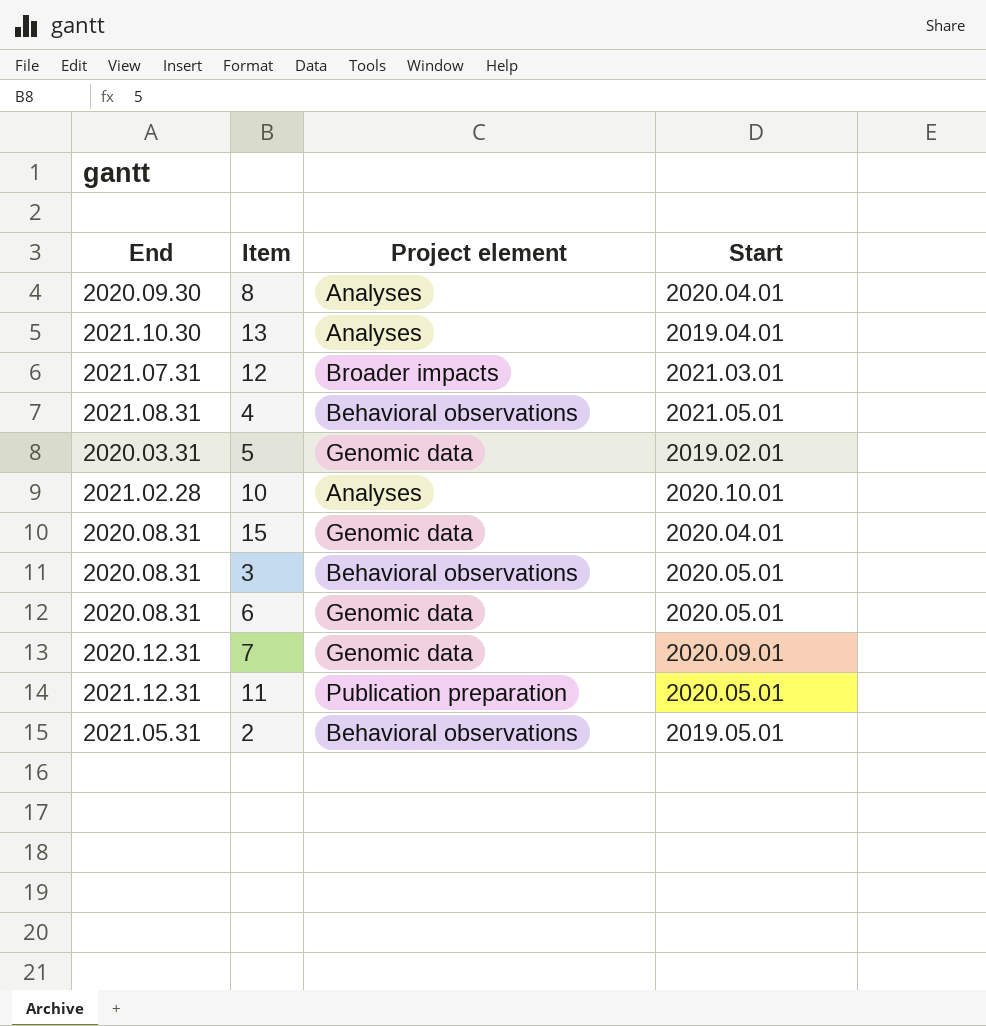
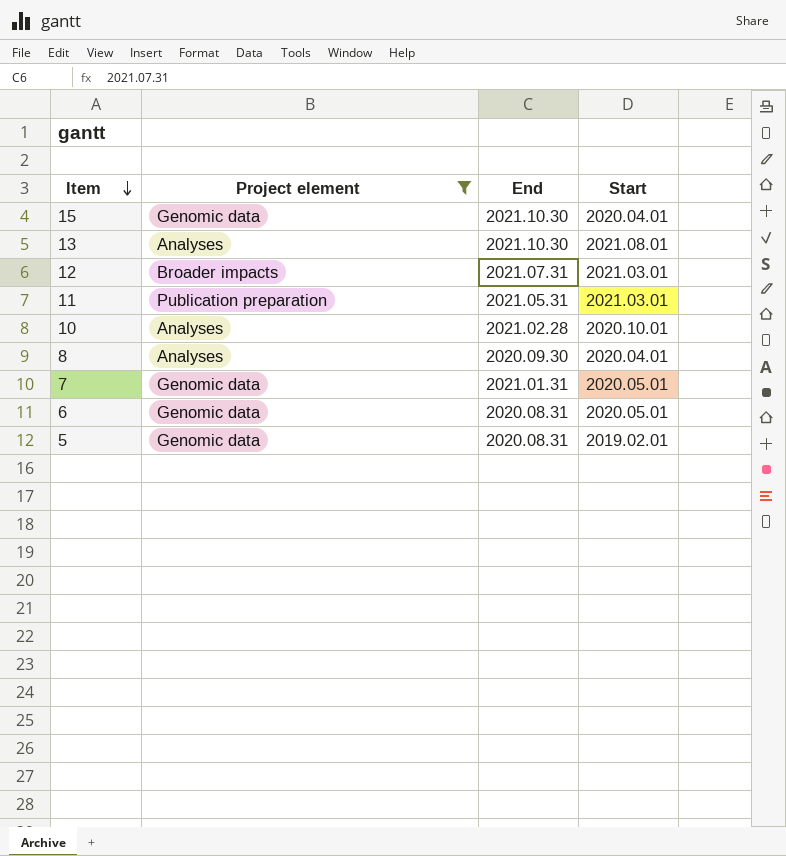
filter: none -> Project element != Behavioral observations
row order: none -> Item descending
column End | position: 1 -> 3
15 | End: 2020.08.31 -> 2021.10.30
13 | Start: 2019.04.01 -> 2021.08.01
11 | End: 2021.12.31 -> 2021.05.31
11 | Start: 2020.05.01 -> 2021.03.01
7 | End: 2020.12.31 -> 2021.01.31
7 | Start: 2020.09.01 -> 2020.05.01
5 | End: 2020.03.31 -> 2020.08.31

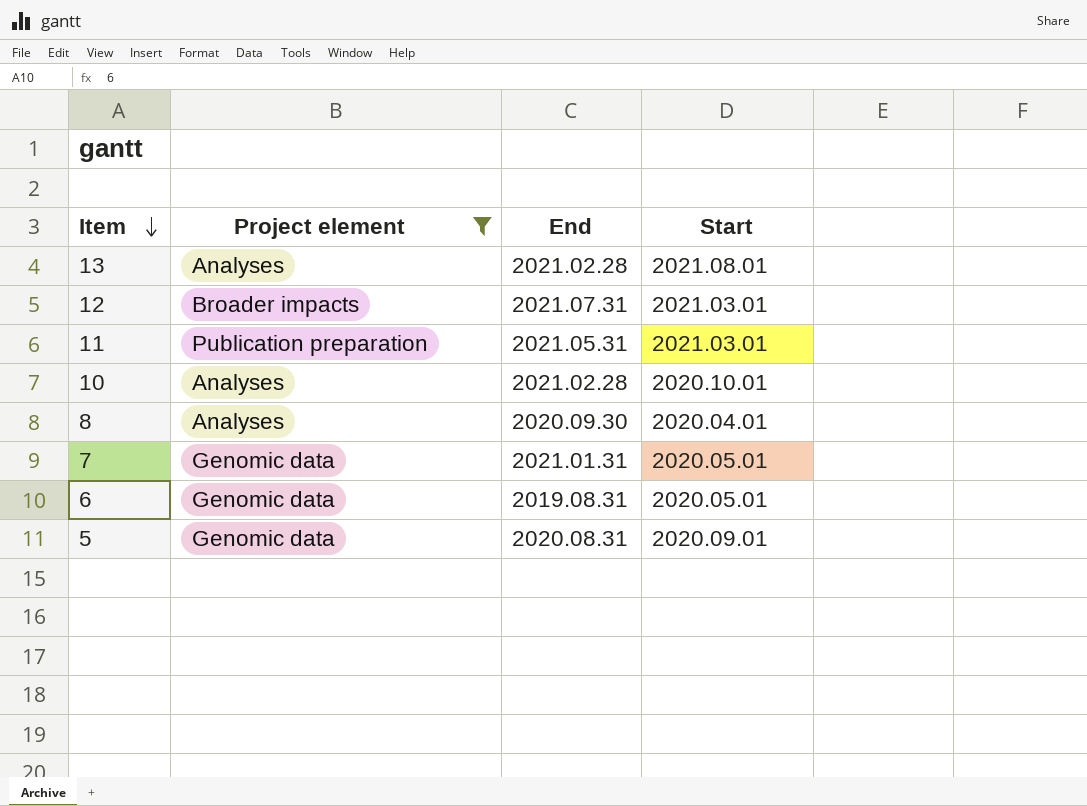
row 15: Genomic data | 2021.10.30 | 2020.04.01 -> none
13 | End: 2021.10.30 -> 2021.02.28
6 | End: 2020.08.31 -> 2019.08.31
5 | Start: 2019.02.01 -> 2020.09.01

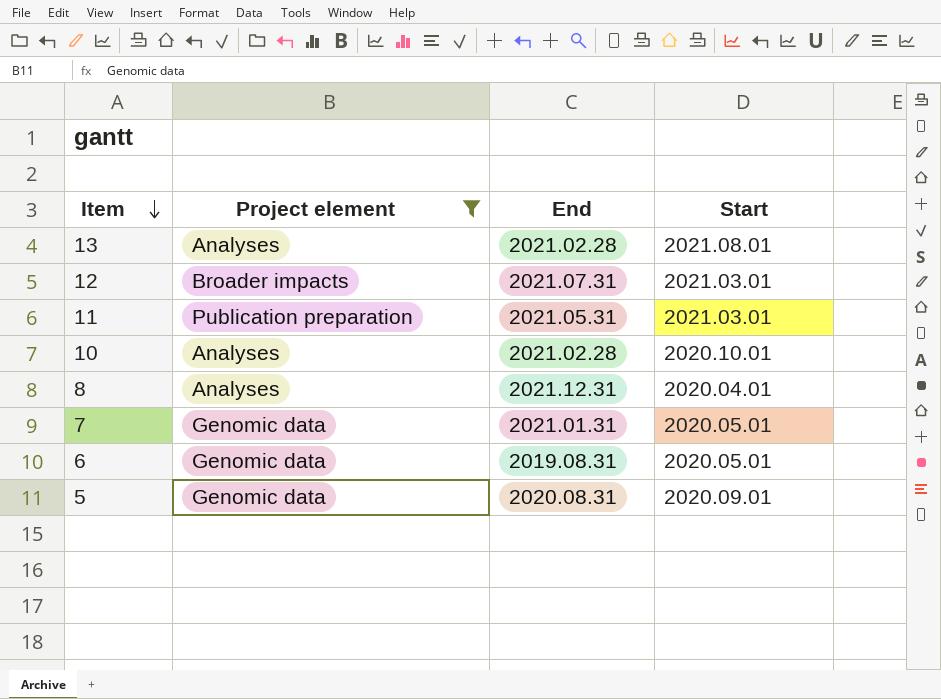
8 | End: 2020.09.30 -> 2021.12.31

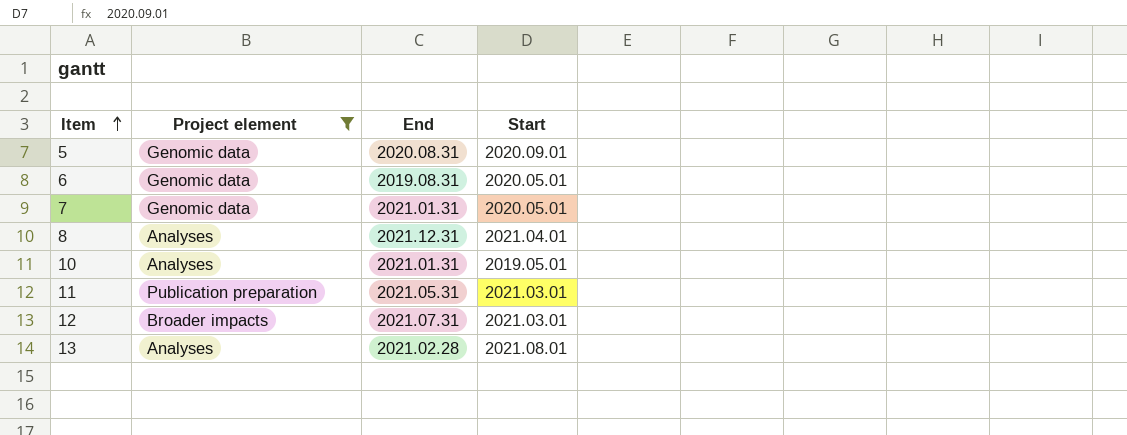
row order: Item descending -> Item ascending
8 | Start: 2020.04.01 -> 2021.04.01
10 | End: 2021.02.28 -> 2021.01.31
10 | Start: 2020.10.01 -> 2019.05.01

